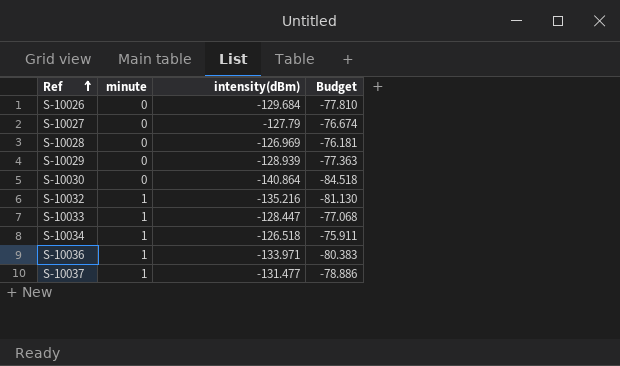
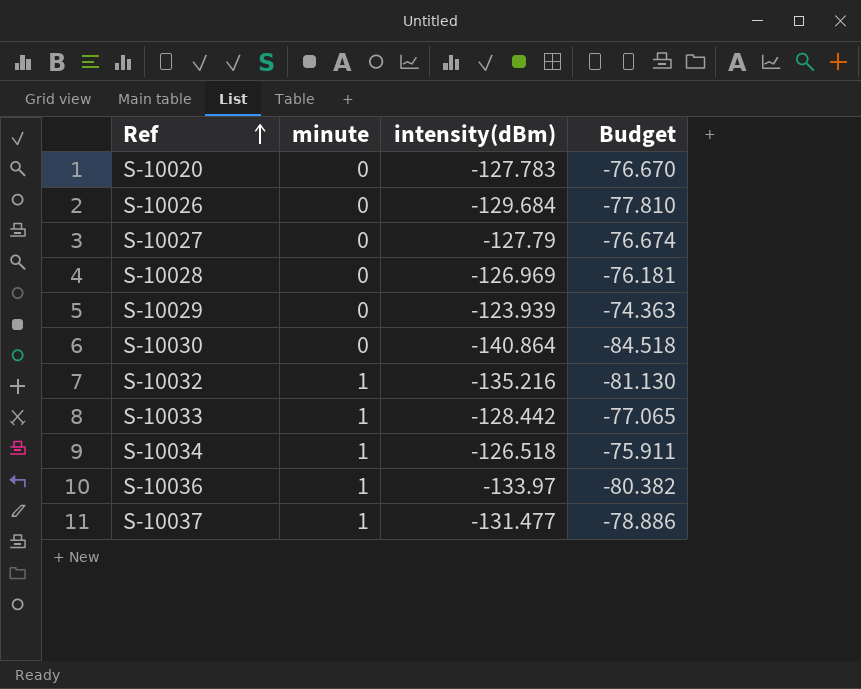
row S-10020: none -> 0 | -127.783 | -76.670
S-10029 | intensity(dBm): -128.939 -> -123.939
S-10029 | Budget: -77.363 -> -74.363
S-10033 | intensity(dBm): -128.447 -> -128.442
S-10033 | Budget: -77.068 -> -77.065
S-10036 | intensity(dBm): -133.971 -> -133.97
S-10036 | Budget: -80.383 -> -80.382

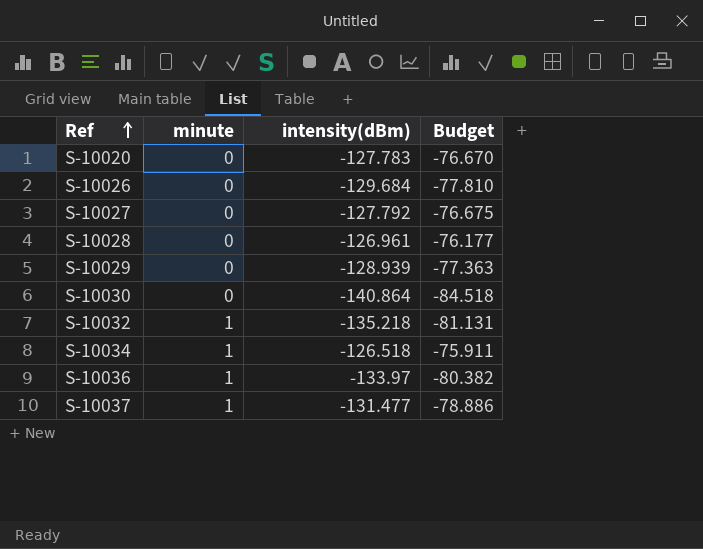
row S-10033: 1 | -128.442 | -77.065 -> none
S-10027 | intensity(dBm): -127.79 -> -127.792
S-10027 | Budget: -76.674 -> -76.675
S-10028 | intensity(dBm): -126.969 -> -126.961
S-10028 | Budget: -76.181 -> -76.177
S-10029 | intensity(dBm): -123.939 -> -128.939
S-10029 | Budget: -74.363 -> -77.363
S-10032 | intensity(dBm): -135.216 -> -135.218
S-10032 | Budget: -81.130 -> -81.131

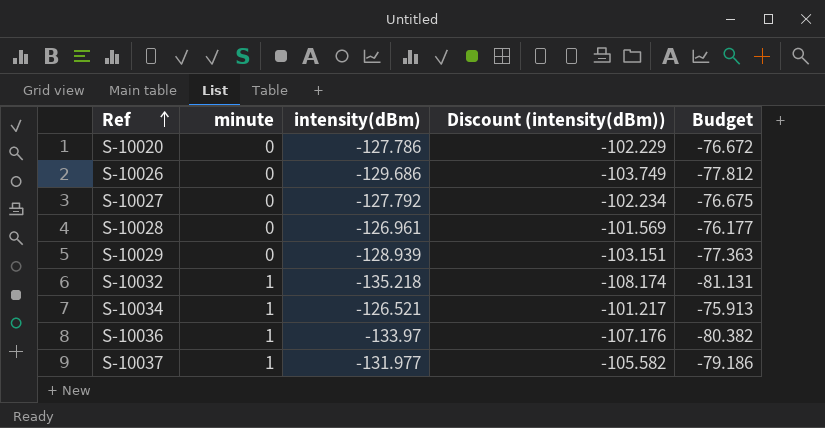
column Discount (intensity(dBm)) | formula: none -> [intensity(dBm)] * 0.8
row S-10030: 0 | -140.864 | -84.518 -> none
S-10020 | intensity(dBm): -127.783 -> -127.786
S-10020 | Budget: -76.670 -> -76.672
S-10026 | intensity(dBm): -129.684 -> -129.686
S-10026 | Budget: -77.810 -> -77.812
S-10034 | intensity(dBm): -126.518 -> -126.521
S-10034 | Budget: -75.911 -> -75.913
S-10037 | intensity(dBm): -131.477 -> -131.977
S-10037 | Budget: -78.886 -> -79.186

